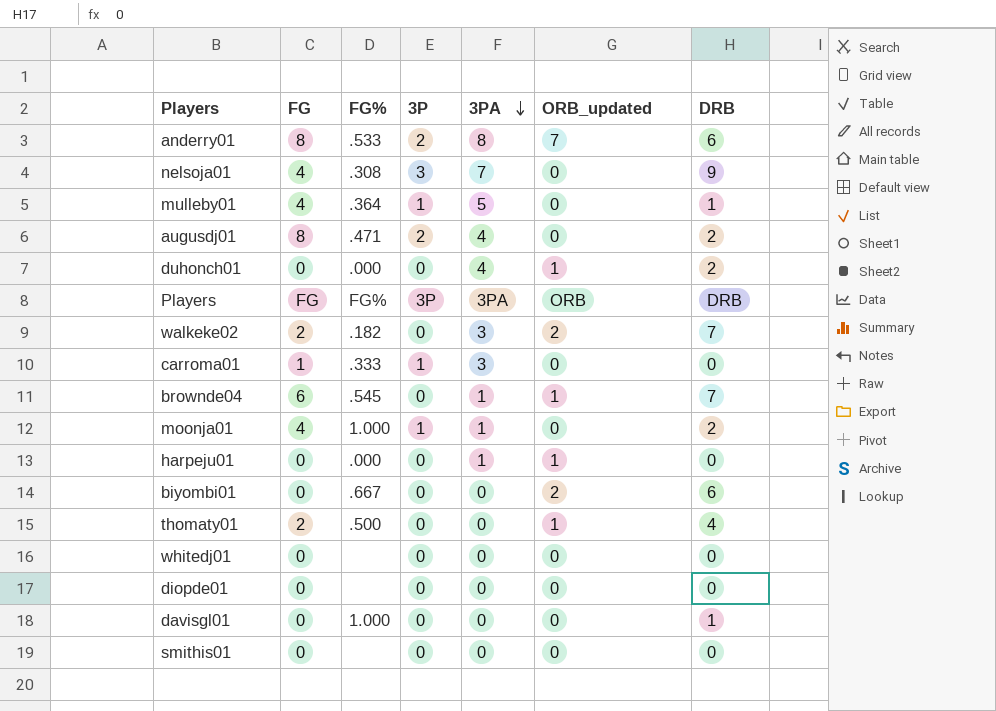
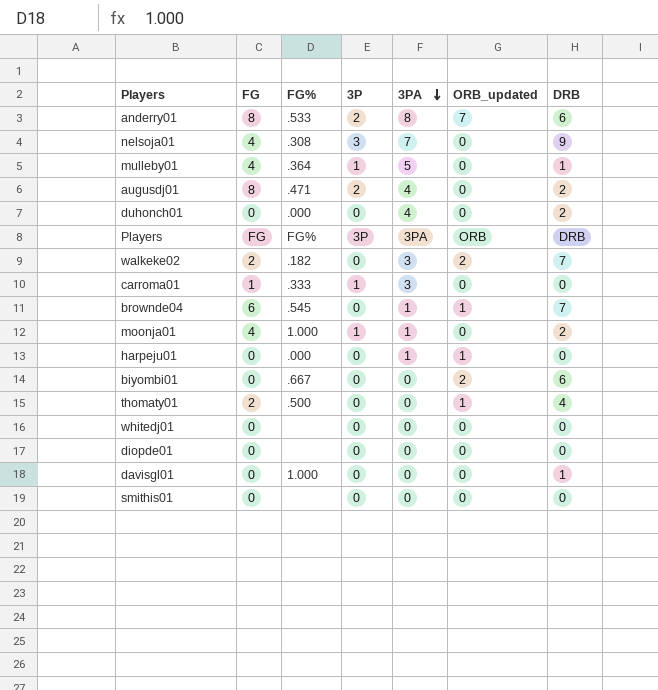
duhonch01 | ORB_updated: 1 -> 0

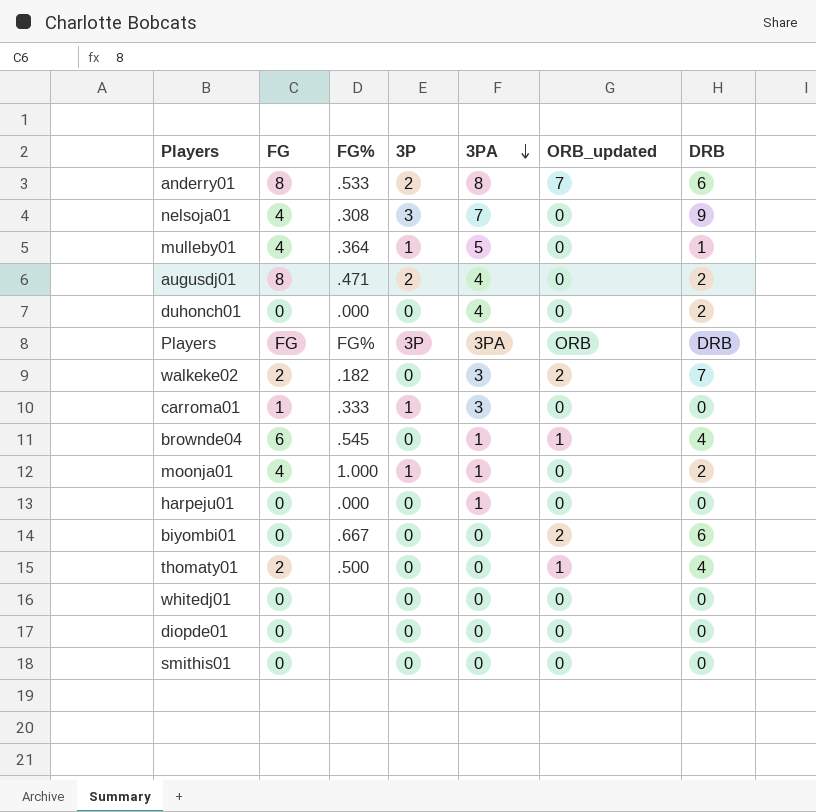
row davisgl01: 0 | 1.000 | 0 | 0 | 0 | 1 -> none
brownde04 | DRB: 7 -> 4
harpeju01 | ORB_updated: 1 -> 0

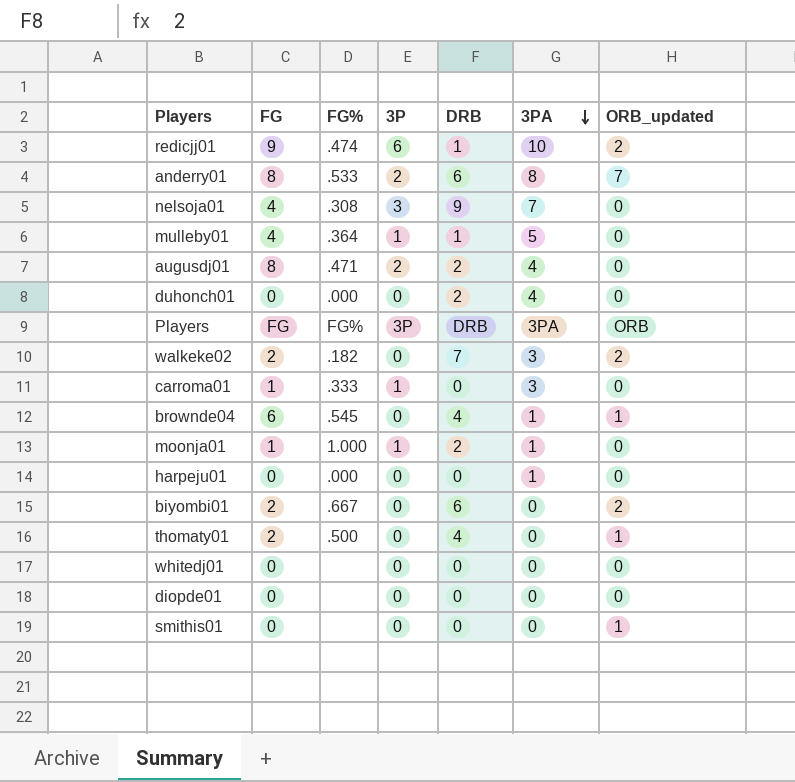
column DRB | position: 7 -> 5
row redicjj01: none -> 9 | .474 | 6 | 1 | 10 | 2
moonja01 | FG: 4 -> 1
biyombi01 | FG: 0 -> 2
smithis01 | ORB_updated: 0 -> 1

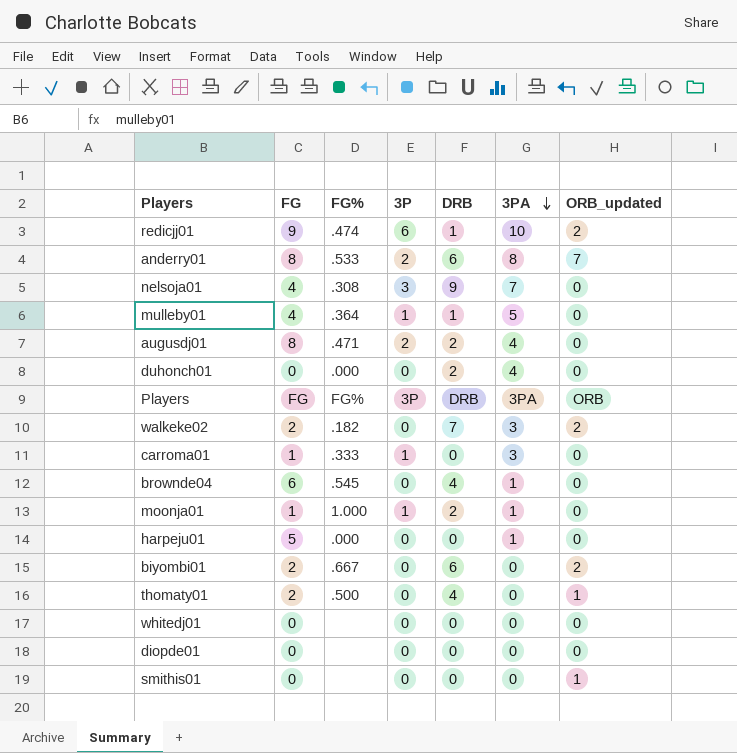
brownde04 | ORB_updated: 1 -> 0
harpeju01 | FG: 0 -> 5

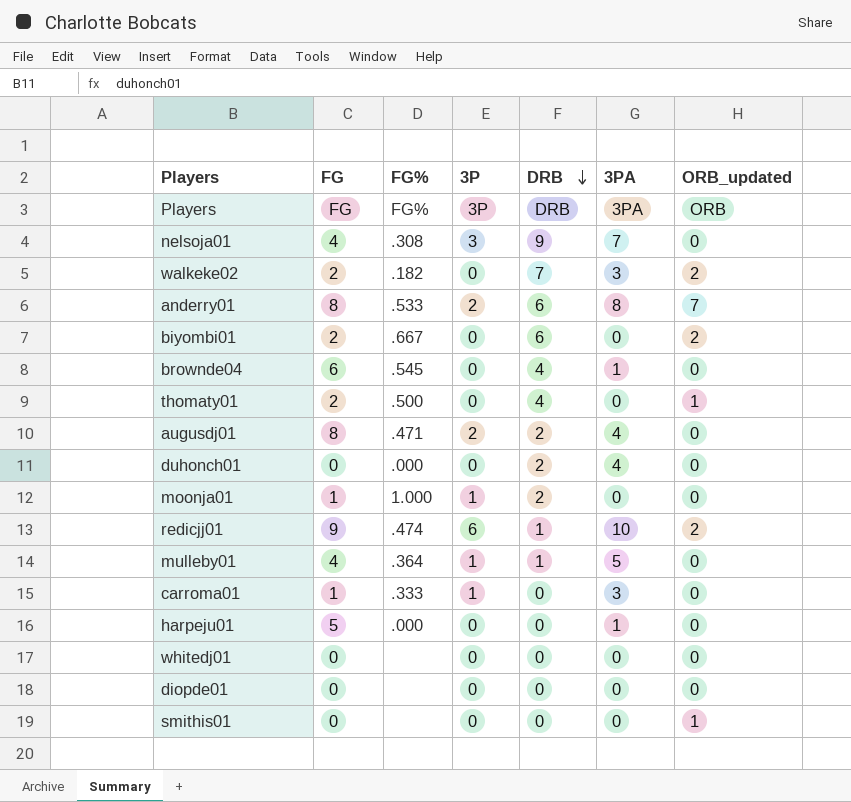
row order: 3PA descending -> DRB descending
moonja01 | 3PA: 1 -> 0

